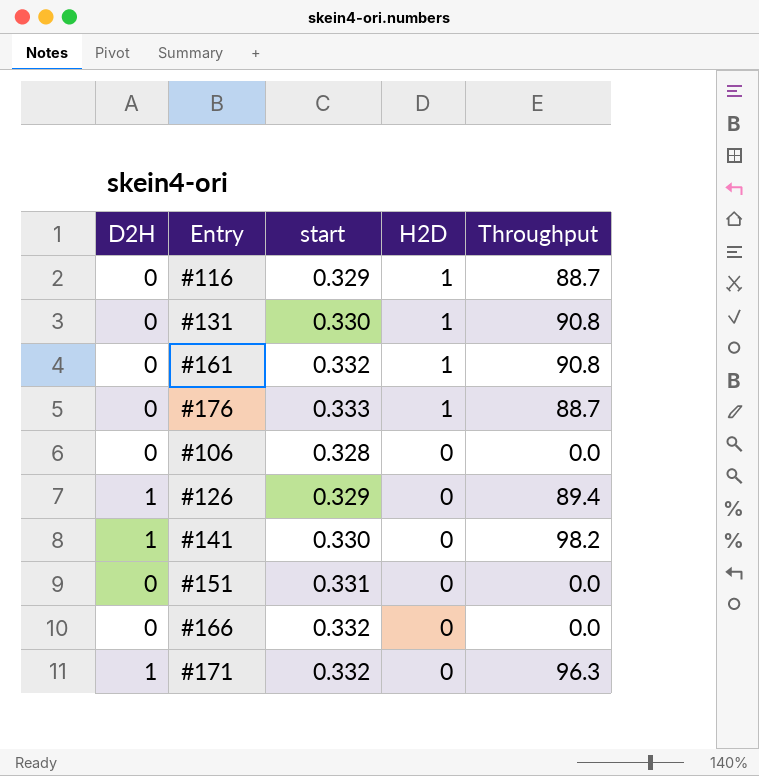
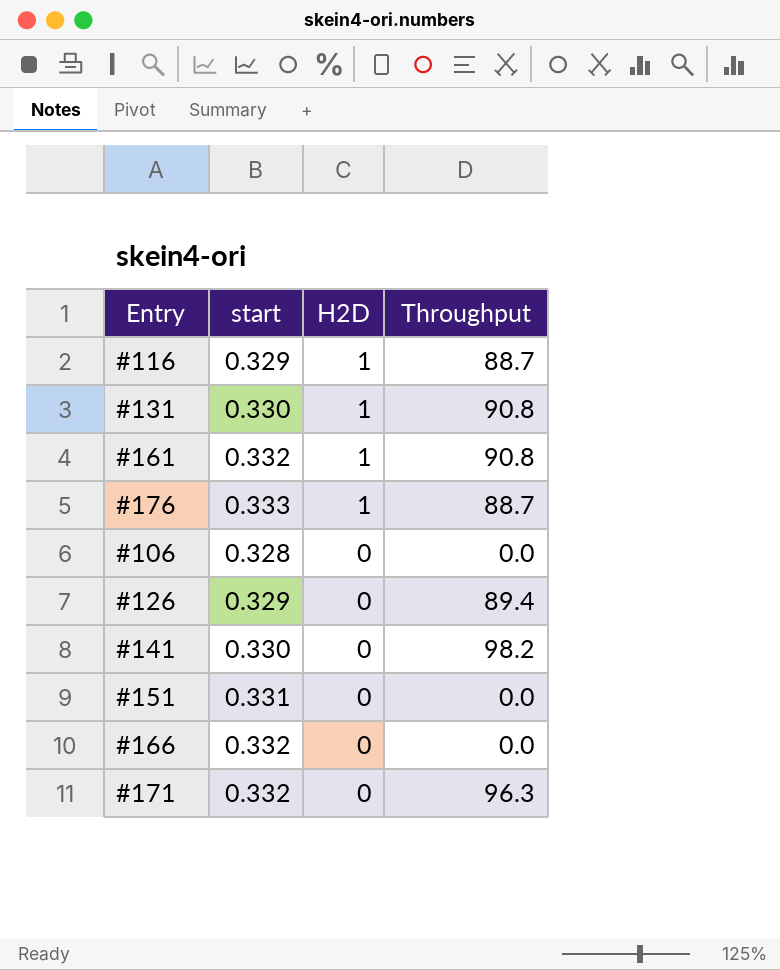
column D2H | position: 1 -> none

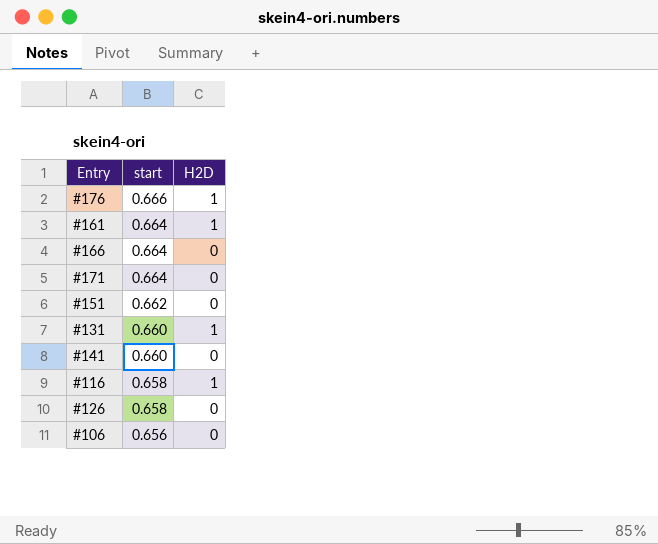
row order: H2D descending -> start descending
column Throughput | position: 4 -> none
#176 | start: 0.333 -> 0.666
#161 | start: 0.332 -> 0.664
#166 | start: 0.332 -> 0.664
#171 | start: 0.332 -> 0.664
#151 | start: 0.331 -> 0.662
#131 | start: 0.330 -> 0.660
#141 | start: 0.330 -> 0.660
#116 | start: 0.329 -> 0.658
#126 | start: 0.329 -> 0.658
#106 | start: 0.328 -> 0.656

